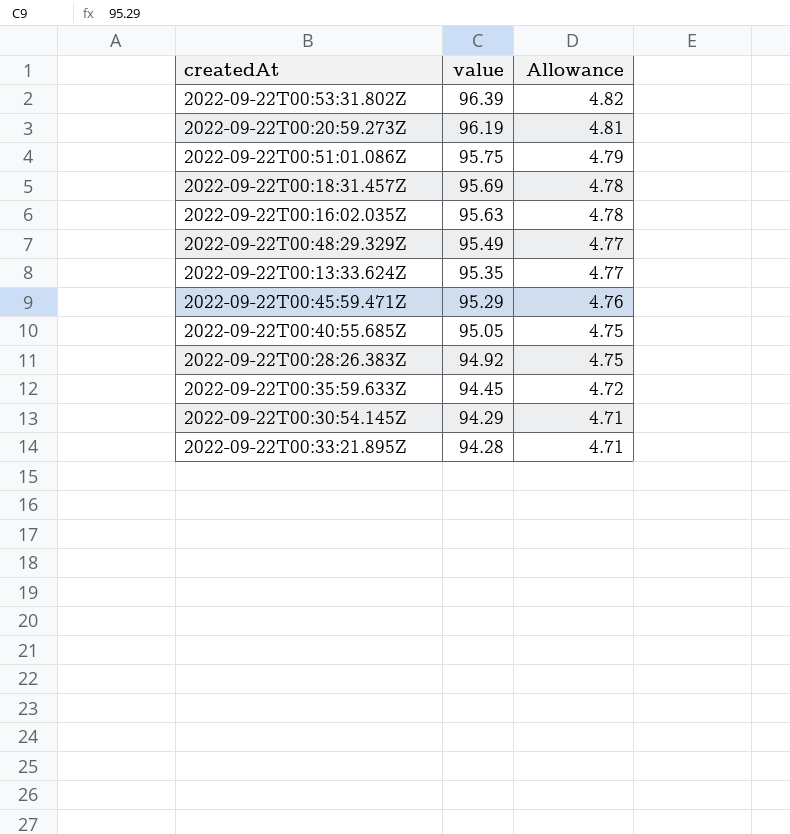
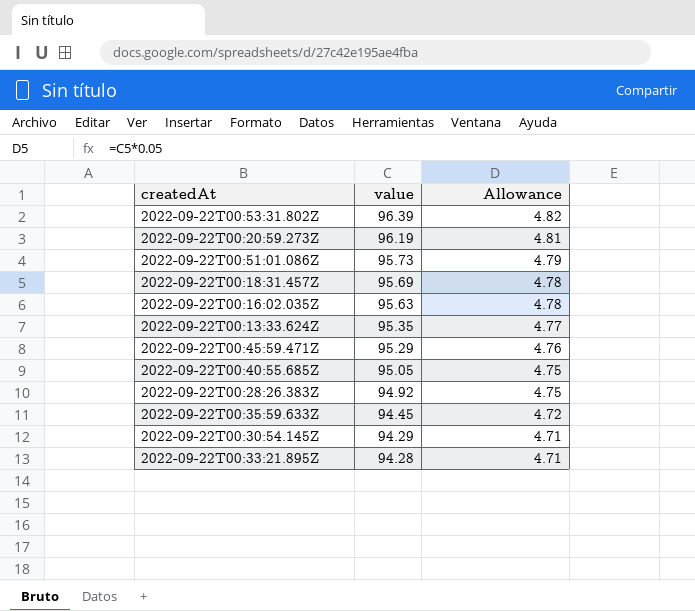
row 2022-09-22T00:48:29.329Z: 95.49 | 4.77 -> none
2022-09-22T00:51:01.086Z | value: 95.75 -> 95.73

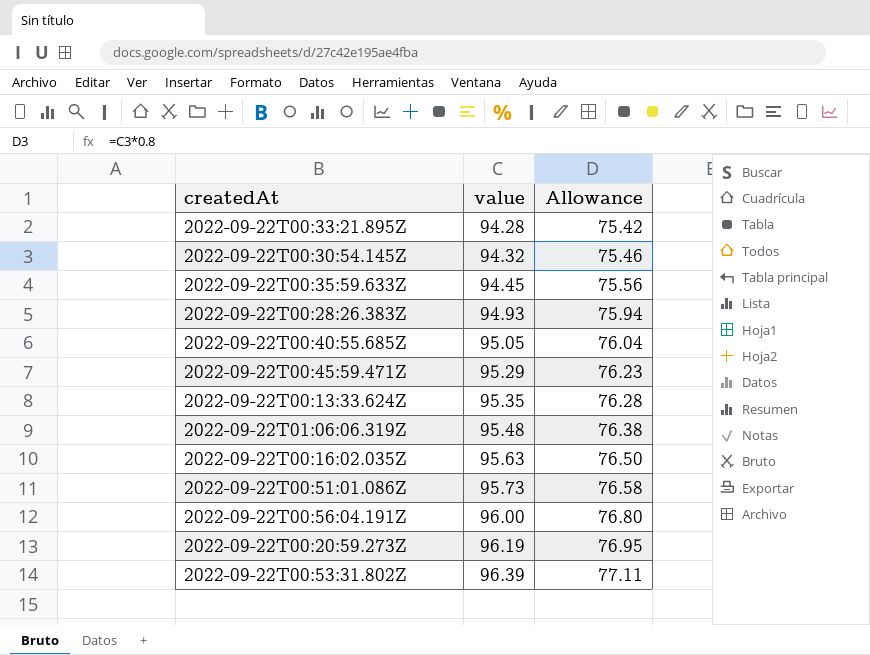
row order: value descending -> value ascending
column Allowance | formula: [value] * 0.05 -> [value] * 0.8
row 2022-09-22T00:18:31.457Z: 95.69 | 4.78 -> none
2022-09-22T00:30:54.145Z | value: 94.29 -> 94.32
2022-09-22T00:28:26.383Z | value: 94.92 -> 94.93
row 2022-09-22T01:06:06.319Z: none -> 95.48 | 76.38
row 2022-09-22T00:56:04.191Z: none -> 96.00 | 76.80

